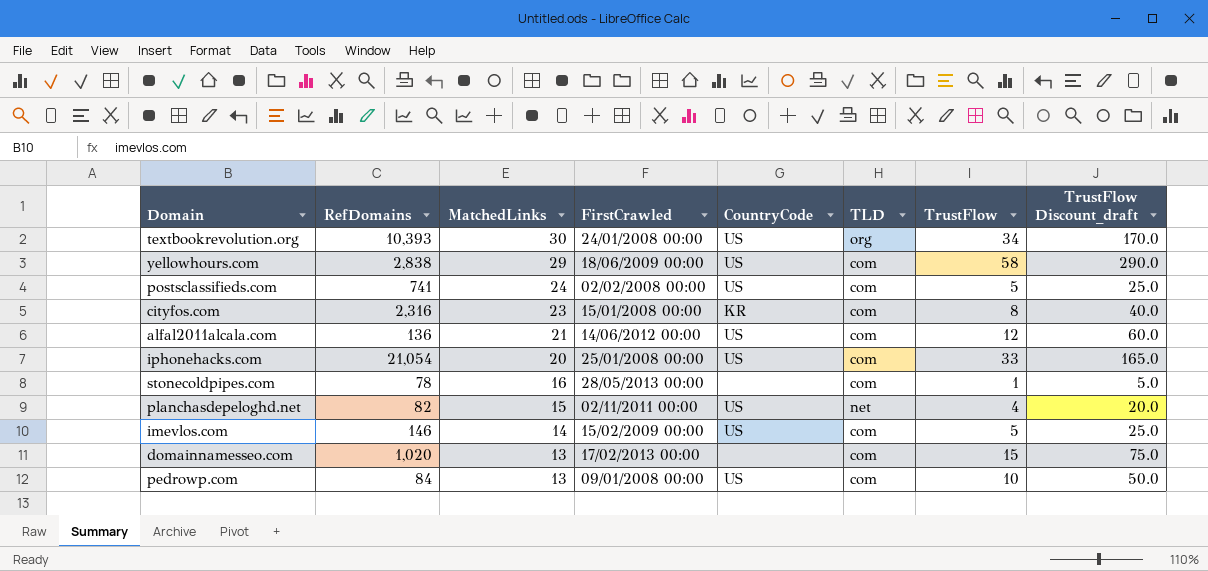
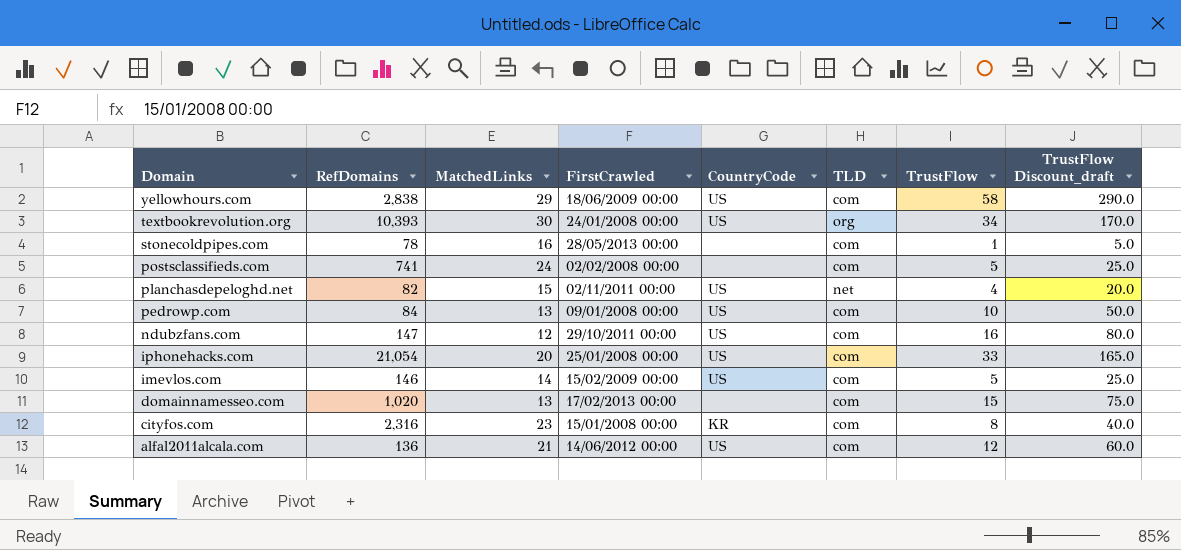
row order: MatchedLinks descending -> Domain descending
postsclassifieds.com | CountryCode: US -> none
row ndubzfans.com: none -> 147 | 12 | 29/10/2011 00:00 | US | com | 16 | 80.0

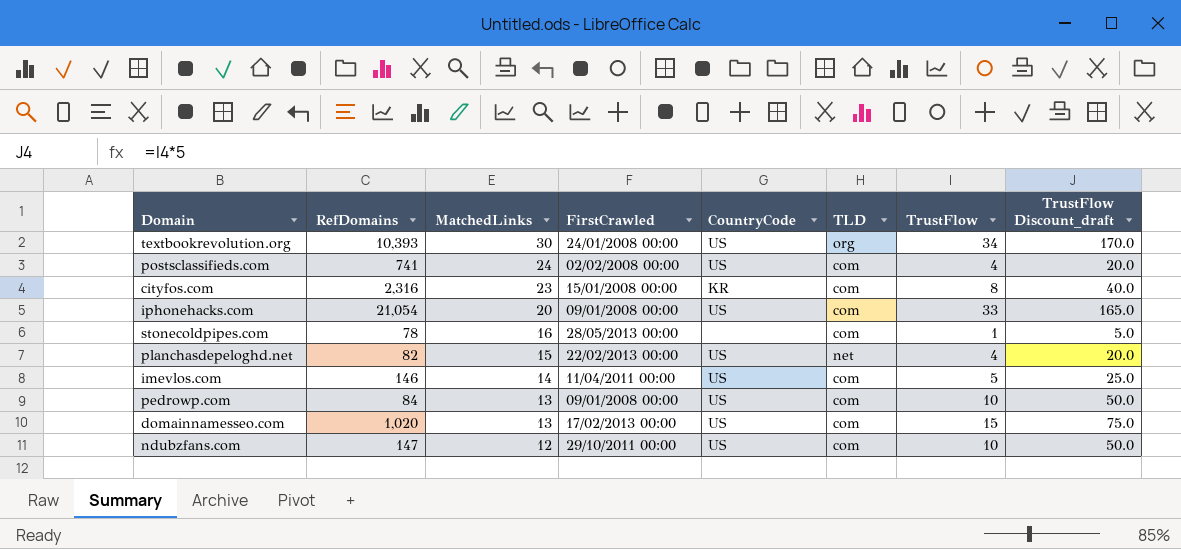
row order: Domain descending -> MatchedLinks descending
row yellowhours.com: 2,838 | 29 | 18/06/2009 00:00 | US | com | 58 | 290.0 -> none
row alfal2011alcala.com: 136 | 21 | 14/06/2012 00:00 | US | com | 12 | 60.0 -> none
postsclassifieds.com | CountryCode: none -> US
postsclassifieds.com | TrustFlow: 5 -> 4
postsclassifieds.com | TrustFlow Discount_draft: 25.0 -> 20.0
iphonehacks.com | FirstCrawled: 25/01/2008 00:00 -> 09/01/2008 00:00
planchasdepeloghd.net | FirstCrawled: 02/11/2011 00:00 -> 22/02/2013 00:00
imevlos.com | FirstCrawled: 15/02/2009 00:00 -> 11/04/2011 00:00
domainnamesseo.com | CountryCode: none -> US
ndubzfans.com | TrustFlow: 16 -> 10
ndubzfans.com | TrustFlow Discount_draft: 80.0 -> 50.0

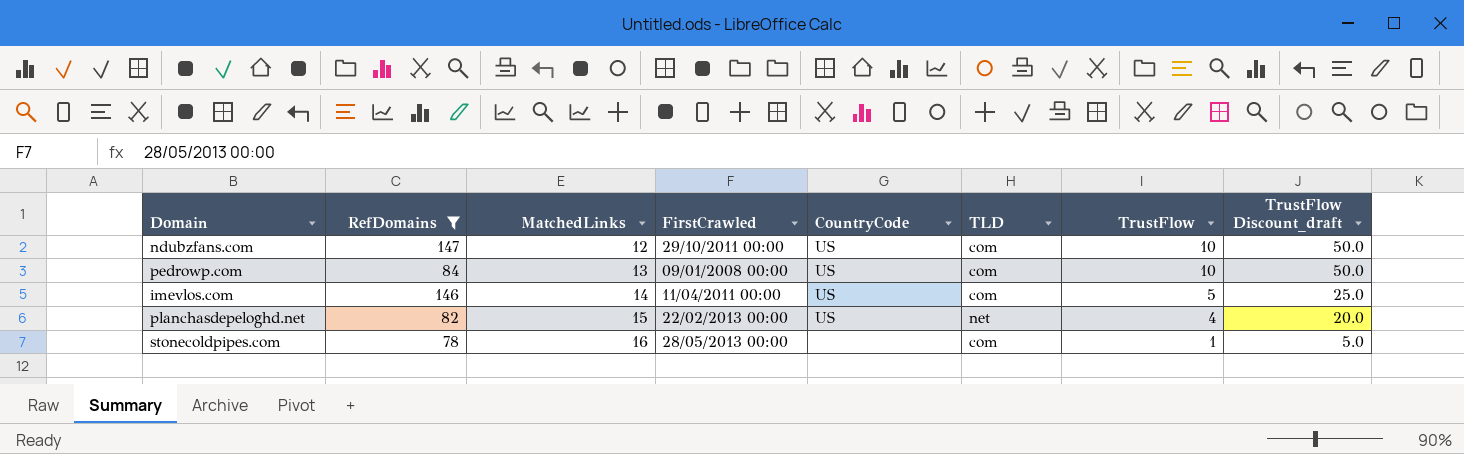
filter: none -> RefDomains <= 147
row order: MatchedLinks descending -> MatchedLinks ascending

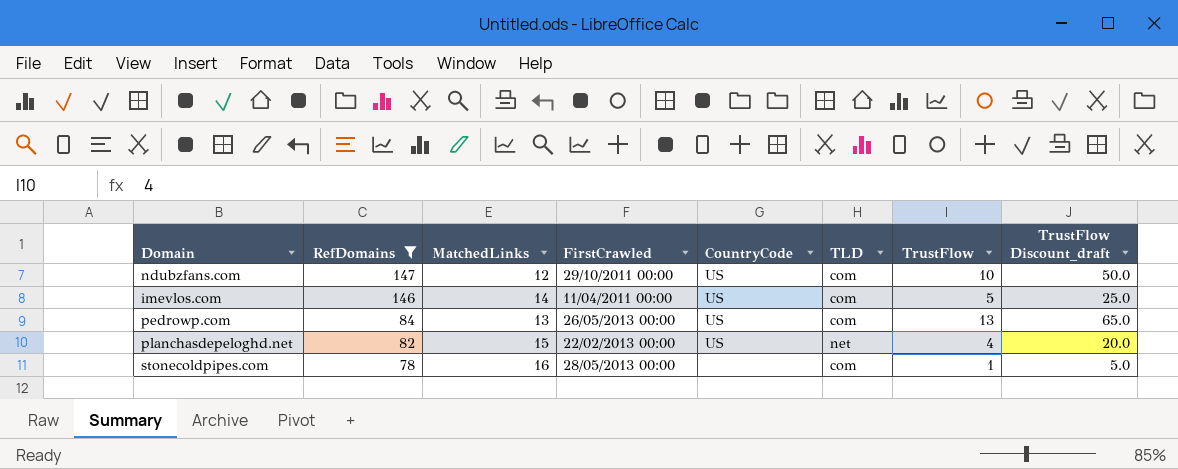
row order: MatchedLinks ascending -> RefDomains descending
pedrowp.com | FirstCrawled: 09/01/2008 00:00 -> 26/05/2013 00:00
pedrowp.com | TrustFlow: 10 -> 13
pedrowp.com | TrustFlow Discount_draft: 50.0 -> 65.0

